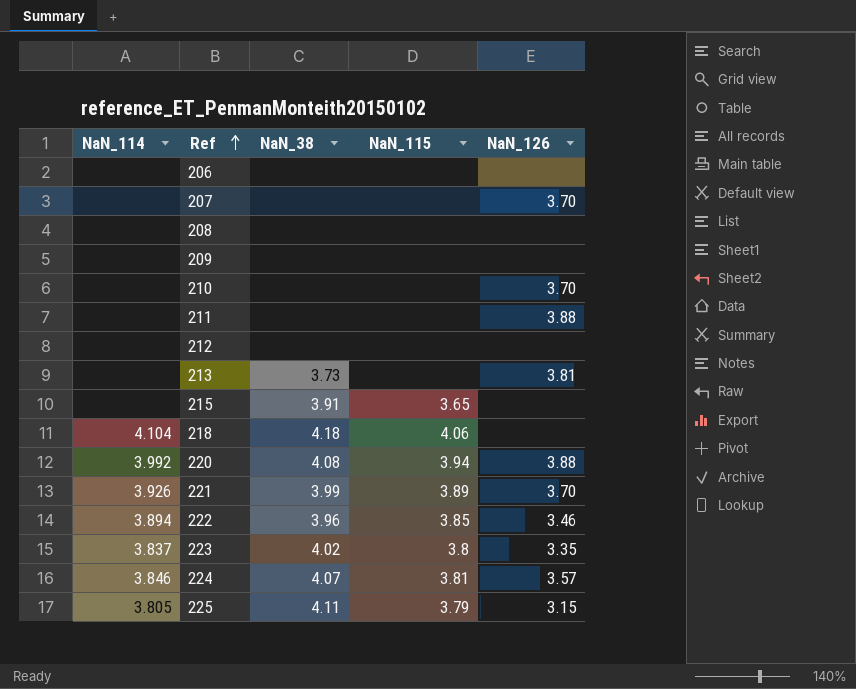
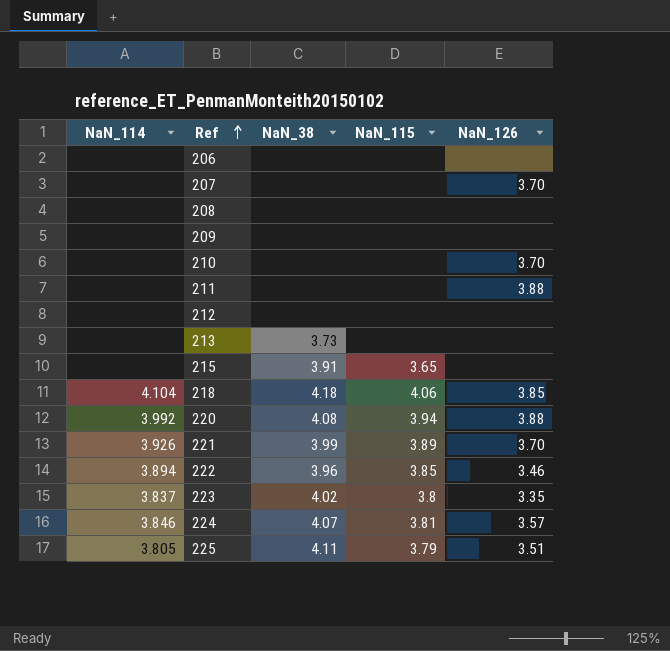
213 | NaN_126: 3.81 -> none
218 | NaN_126: none -> 3.85
225 | NaN_126: 3.15 -> 3.51

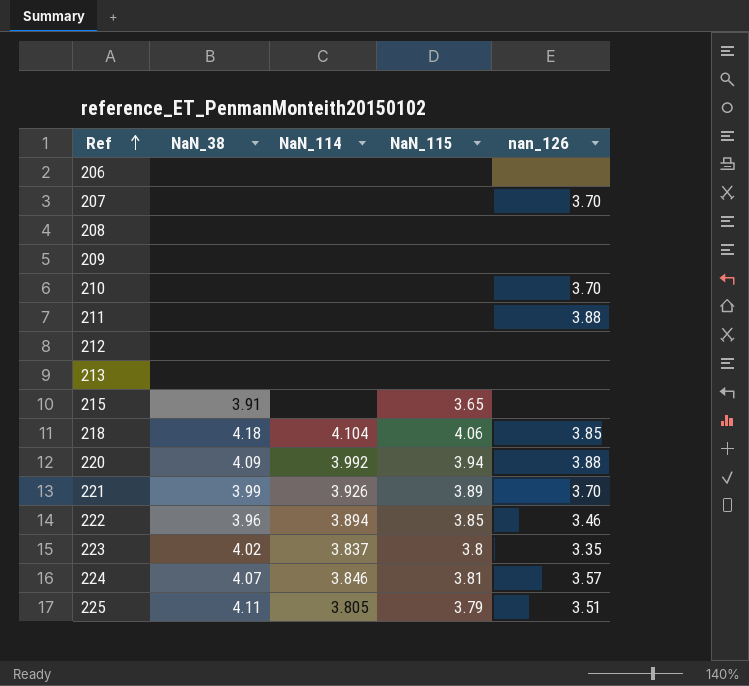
column NaN_114 | position: 1 -> 3
column name: NaN_126 -> nan_126
213 | NaN_38: 3.73 -> none
220 | NaN_38: 4.08 -> 4.09

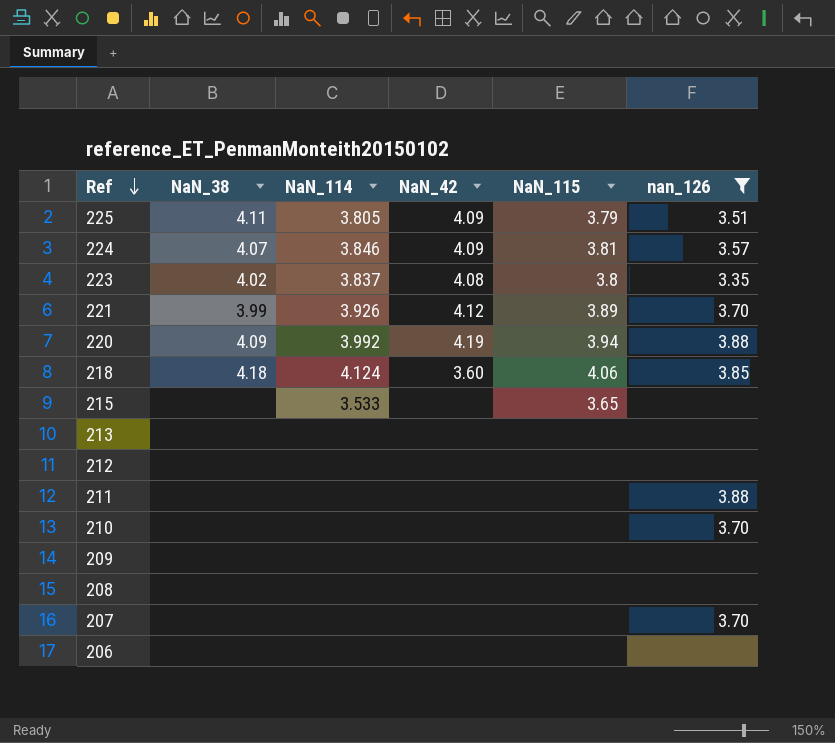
filter: none -> nan_126 != 3.46
row order: Ref ascending -> Ref descending
column NaN_42 | position: none -> 4
218 | NaN_114: 4.104 -> 4.124
215 | NaN_38: 3.91 -> none
215 | NaN_114: none -> 3.533

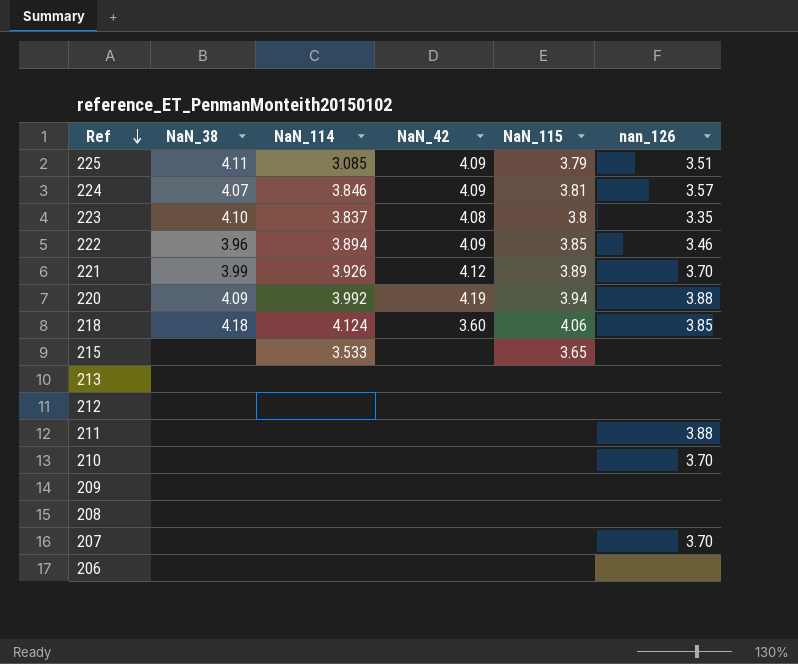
filter: nan_126 != 3.46 -> none
225 | NaN_114: 3.805 -> 3.085
223 | NaN_38: 4.02 -> 4.10

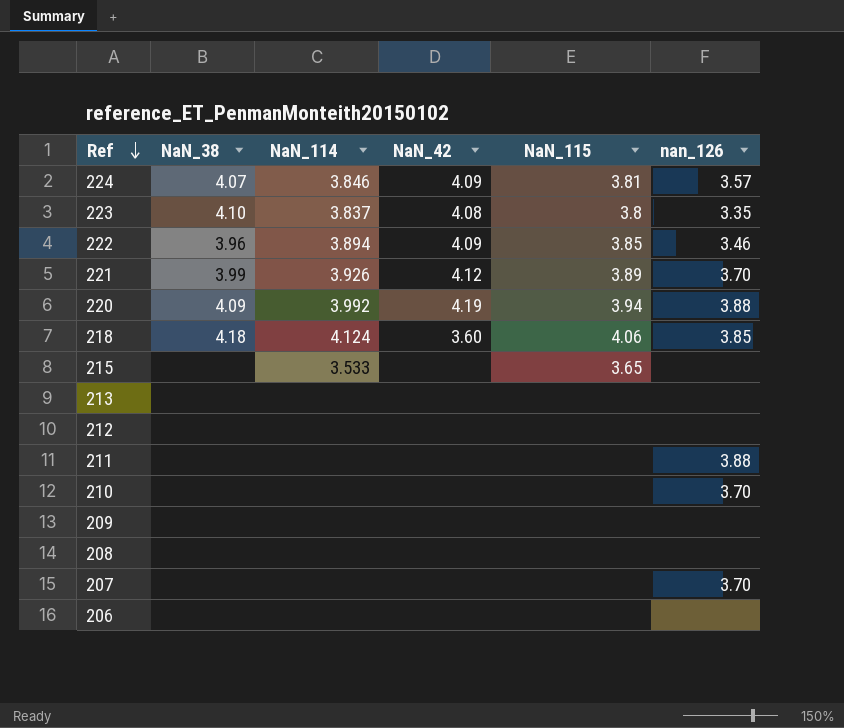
row 225: 4.11 | 3.085 | 4.09 | 3.79 | 3.51 -> none

